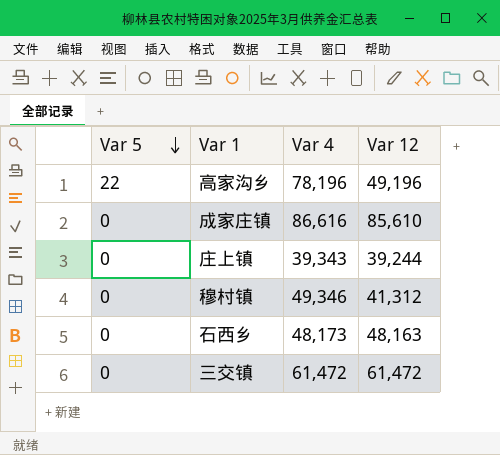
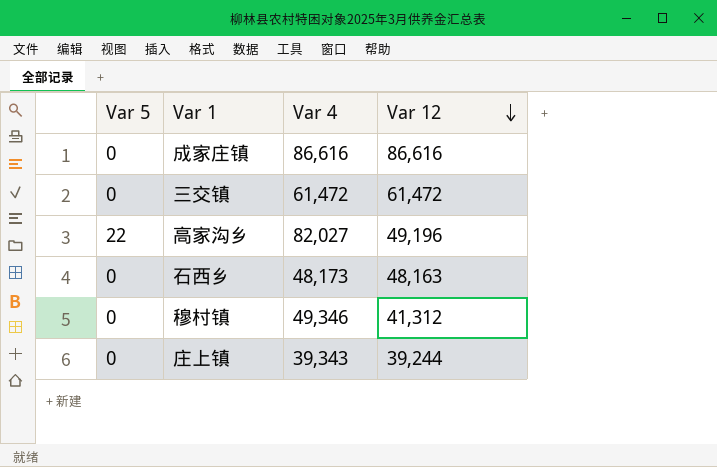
row order: Var 5 descending -> Var 12 descending
成家庄镇 | Var 12: 85,610 -> 86,616
高家沟乡 | Var 4: 78,196 -> 82,027

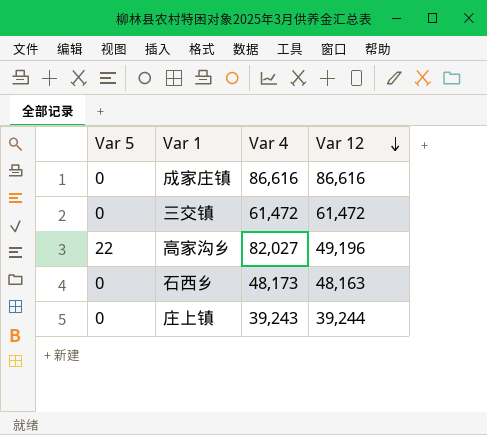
row 穆村镇: 0 | 49,346 | 41,312 -> none
庄上镇 | Var 4: 39,343 -> 39,243

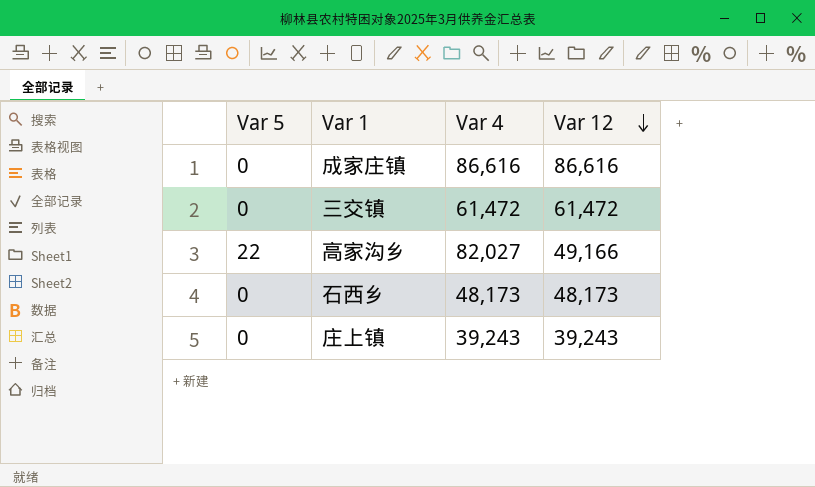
高家沟乡 | Var 12: 49,196 -> 49,166
石西乡 | Var 12: 48,163 -> 48,173
庄上镇 | Var 12: 39,244 -> 39,243

